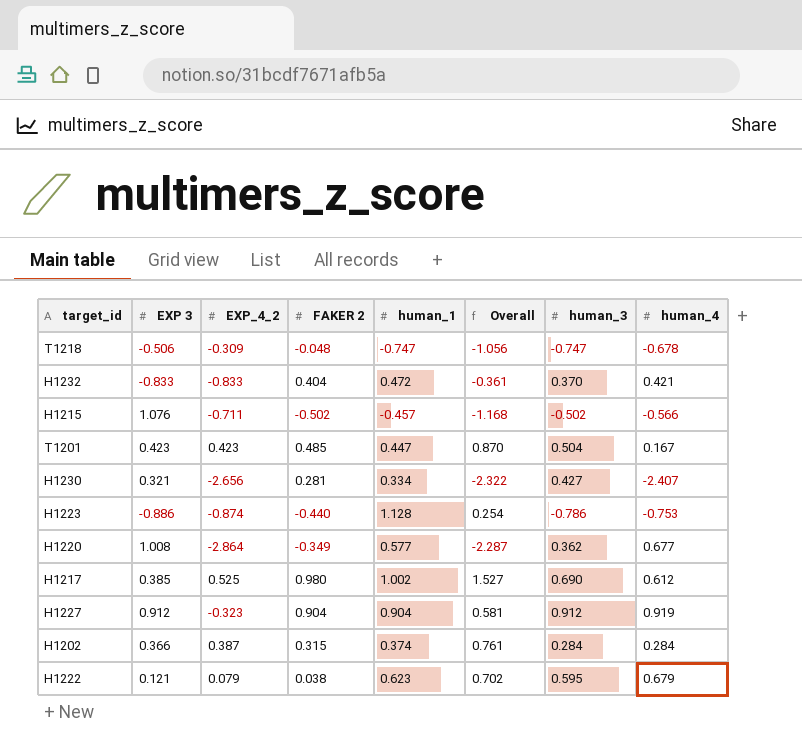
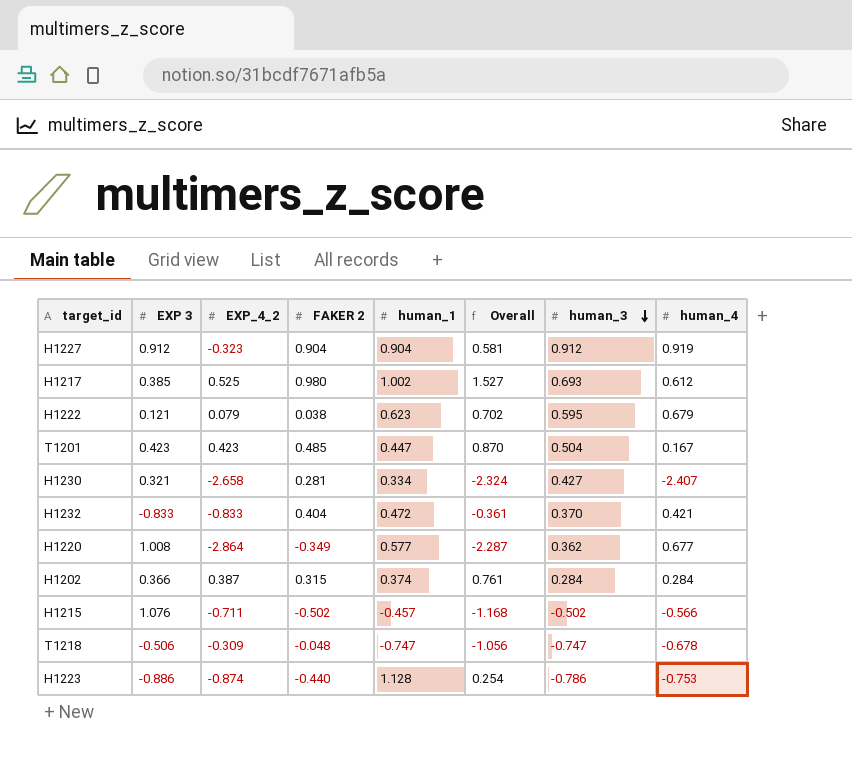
row order: none -> human_3 descending
H1217 | human_3: 0.690 -> 0.693
H1230 | EXP_4_2: -2.656 -> -2.658
H1230 | Overall: -2.322 -> -2.324

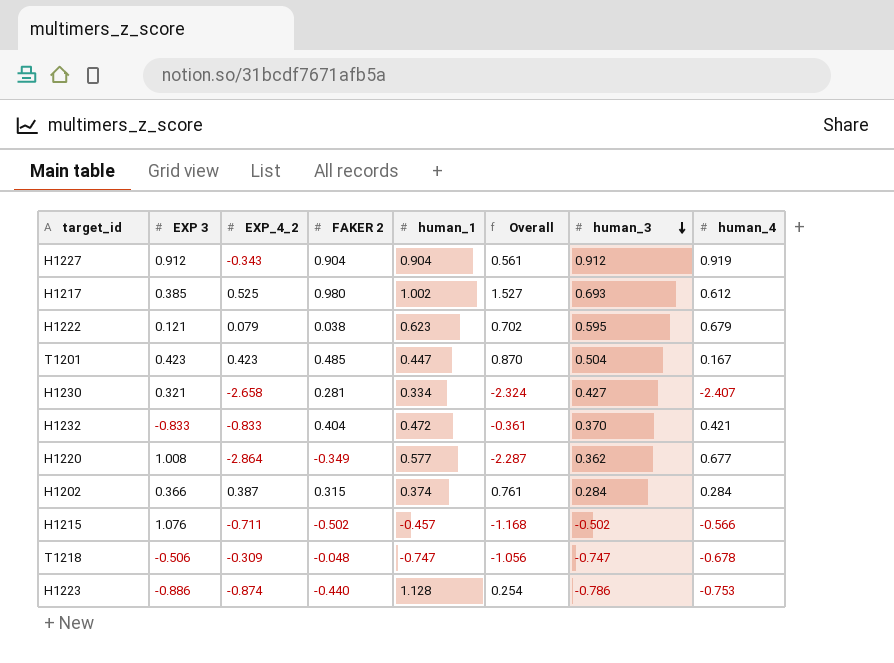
H1227 | EXP_4_2: -0.323 -> -0.343
H1227 | Overall: 0.581 -> 0.561

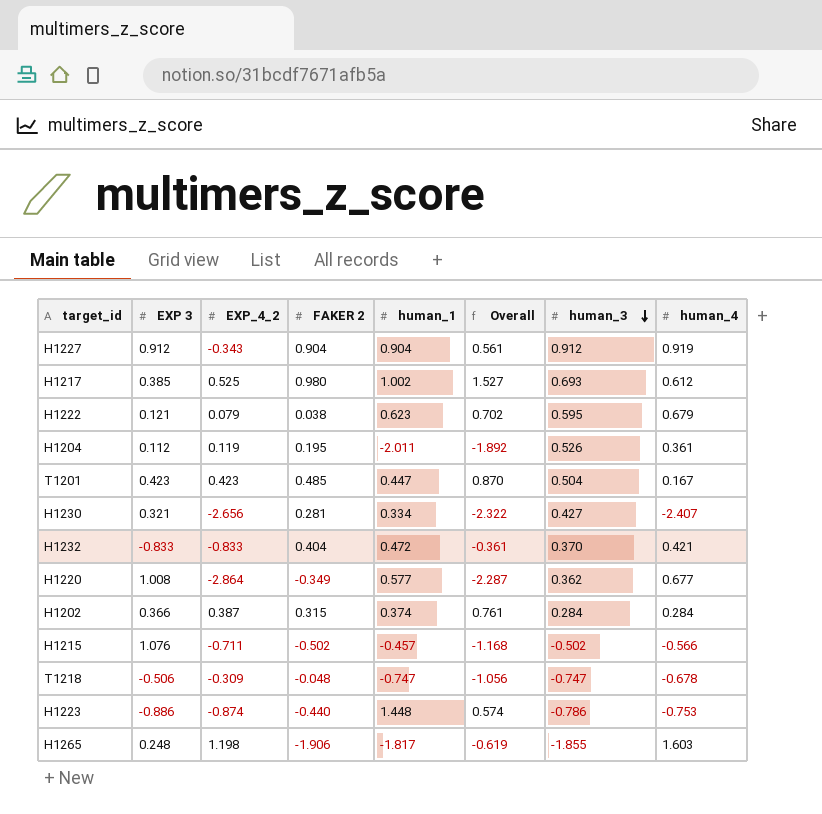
row H1204: none -> 0.112 | 0.119 | 0.195 | -2.011 | -1.892 | 0.526 | 0.361
H1230 | EXP_4_2: -2.658 -> -2.656
H1230 | Overall: -2.324 -> -2.322
H1223 | human_1: 1.128 -> 1.448
H1223 | Overall: 0.254 -> 0.574
row H1265: none -> 0.248 | 1.198 | -1.906 | -1.817 | -0.619 | -1.855 | 1.603

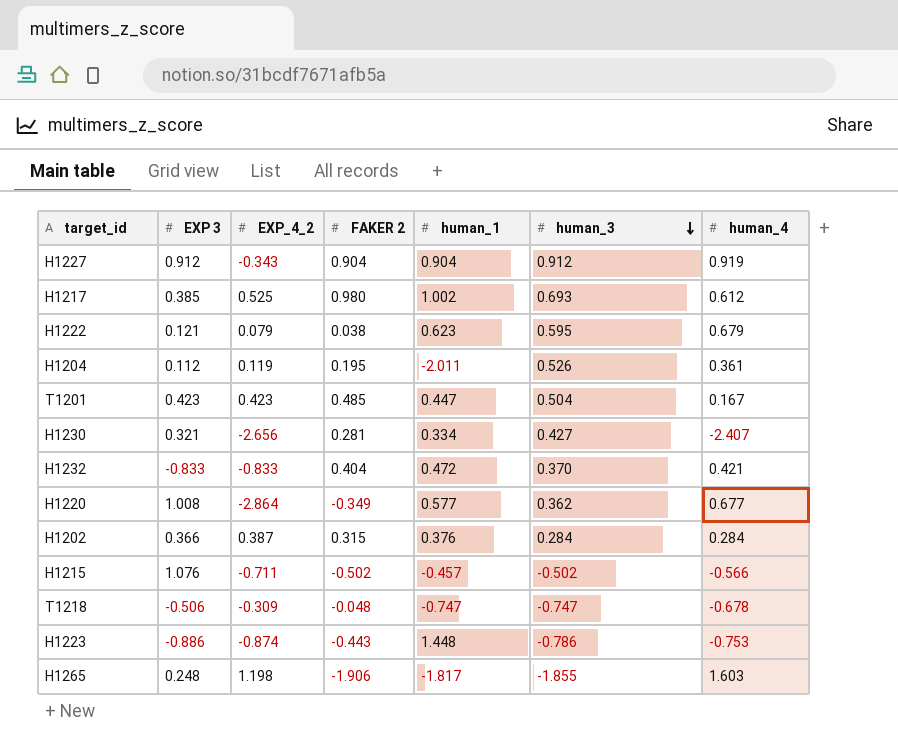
column Overall | formula: [EXP_4_2] + [human_1] -> none
H1202 | human_1: 0.374 -> 0.376
H1223 | FAKER 2: -0.440 -> -0.443

